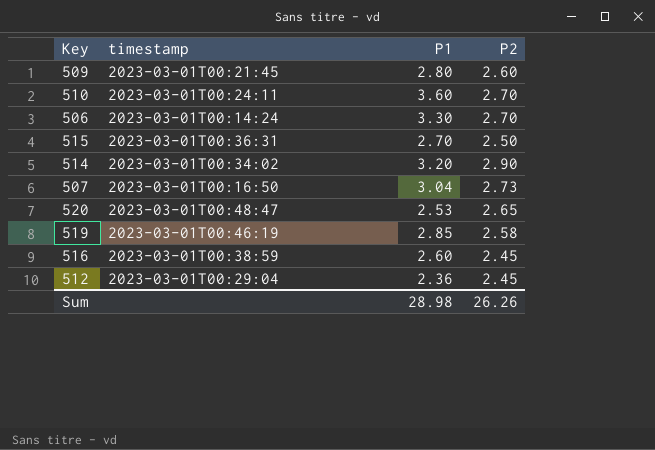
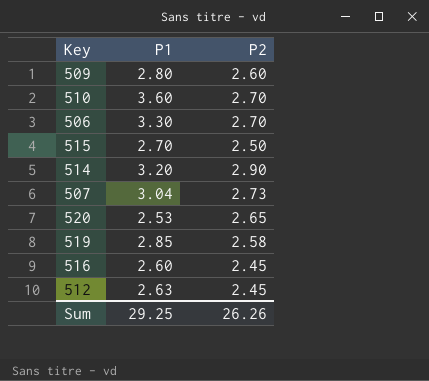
column timestamp | position: 2 -> none
512 | P1: 2.36 -> 2.63
Sum | P1: 28.98 -> 29.25

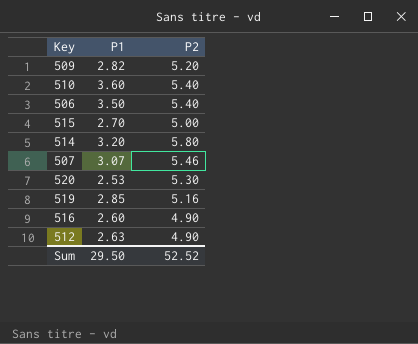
509 | P1: 2.80 -> 2.82
509 | P2: 2.60 -> 5.20
510 | P2: 2.70 -> 5.40
506 | P1: 3.30 -> 3.50
506 | P2: 2.70 -> 5.40
515 | P2: 2.50 -> 5.00
514 | P2: 2.90 -> 5.80
507 | P1: 3.04 -> 3.07
507 | P2: 2.73 -> 5.46
520 | P2: 2.65 -> 5.30
519 | P2: 2.58 -> 5.16
516 | P2: 2.45 -> 4.90
512 | P2: 2.45 -> 4.90
Sum | P1: 29.25 -> 29.50
Sum | P2: 26.26 -> 52.52

